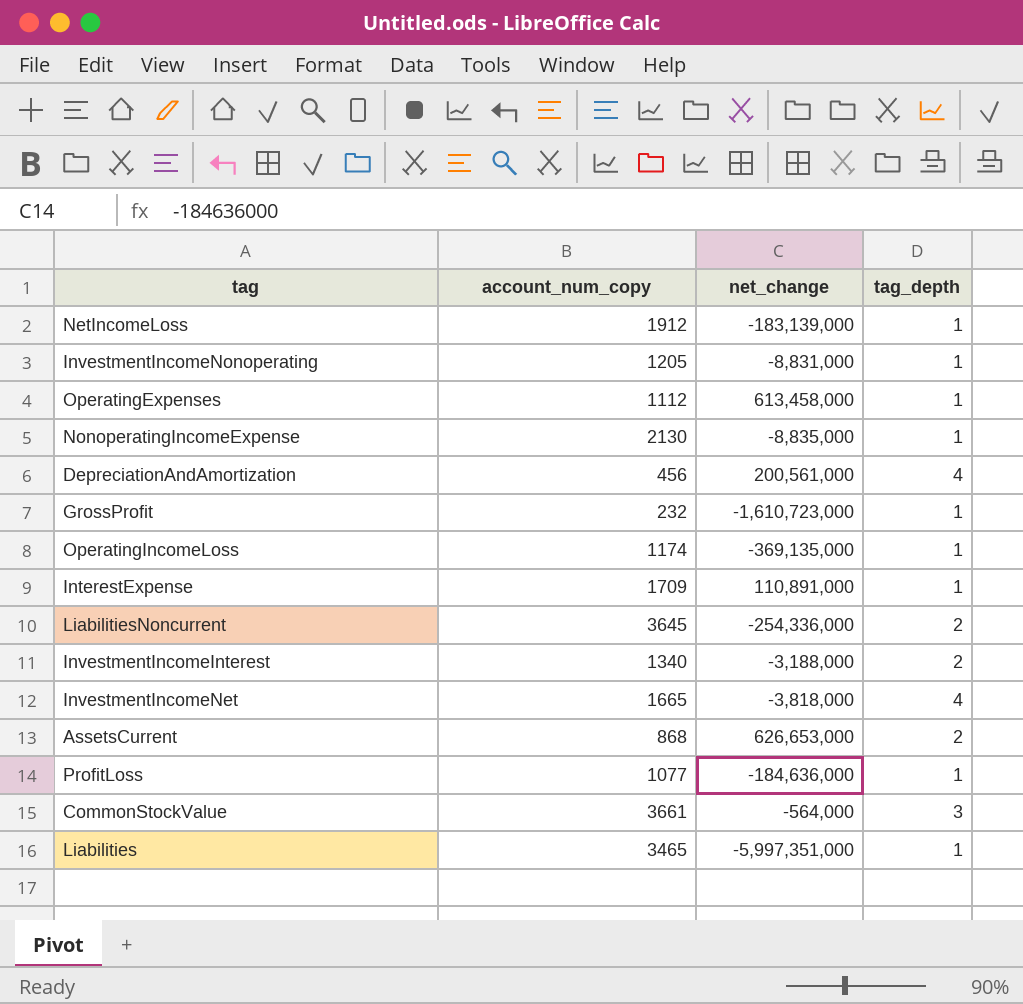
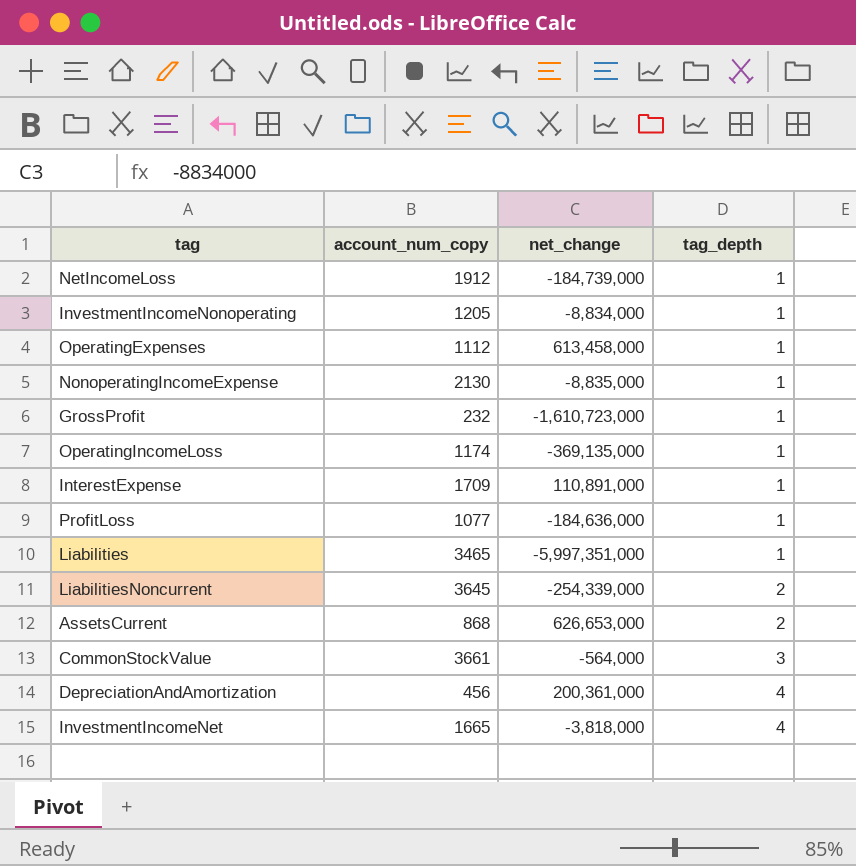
row order: none -> tag_depth ascending
row InvestmentIncomeInterest: 1340 | -3,188,000 | 2 -> none
NetIncomeLoss | net_change: -183,139,000 -> -184,739,000
InvestmentIncomeNonoperating | net_change: -8,831,000 -> -8,834,000
LiabilitiesNoncurrent | net_change: -254,336,000 -> -254,339,000
DepreciationAndAmortization | net_change: 200,561,000 -> 200,361,000

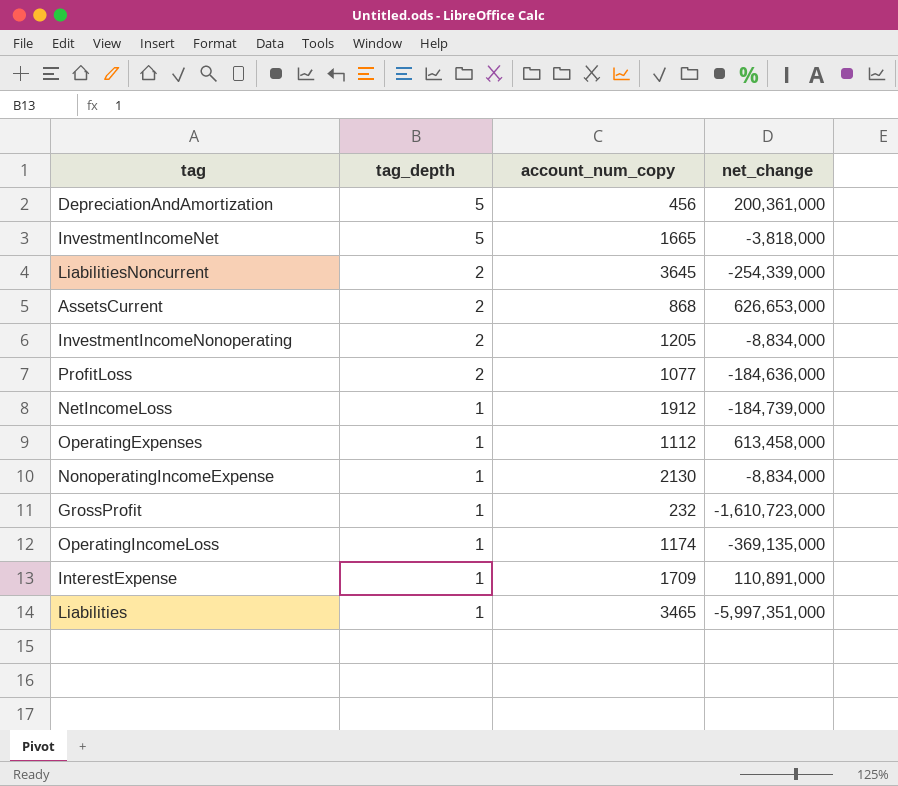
row order: tag_depth ascending -> tag_depth descending
column tag_depth | position: 4 -> 2
row CommonStockValue: 3661 | -564,000 | 3 -> none
DepreciationAndAmortization | tag_depth: 4 -> 5
InvestmentIncomeNet | tag_depth: 4 -> 5
InvestmentIncomeNonoperating | tag_depth: 1 -> 2
ProfitLoss | tag_depth: 1 -> 2
NonoperatingIncomeExpense | net_change: -8,835,000 -> -8,834,000

